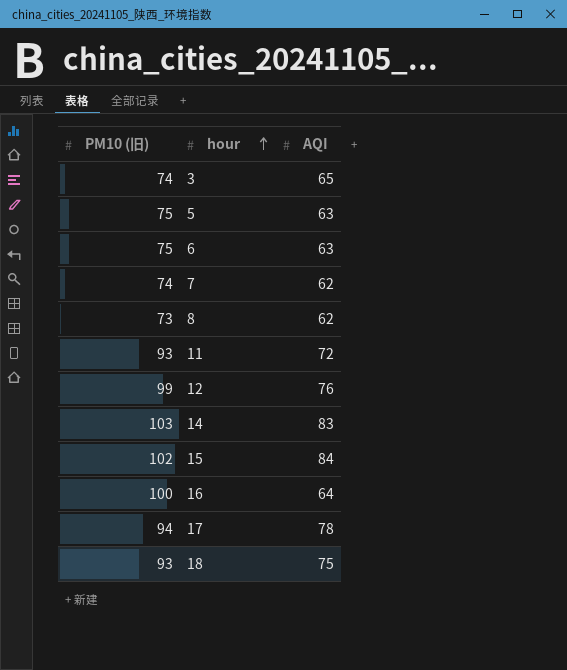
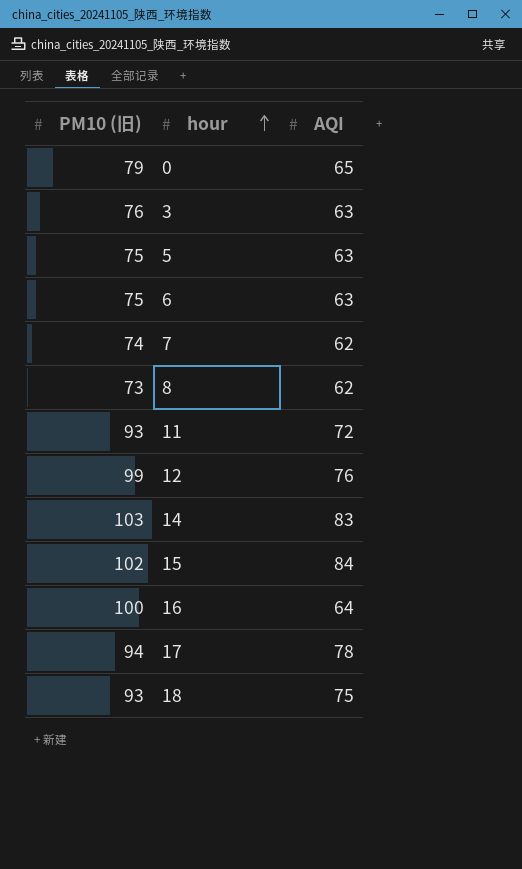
row 0: none -> 79 | 65
3 | PM10 (旧): 74 -> 76
3 | AQI: 65 -> 63

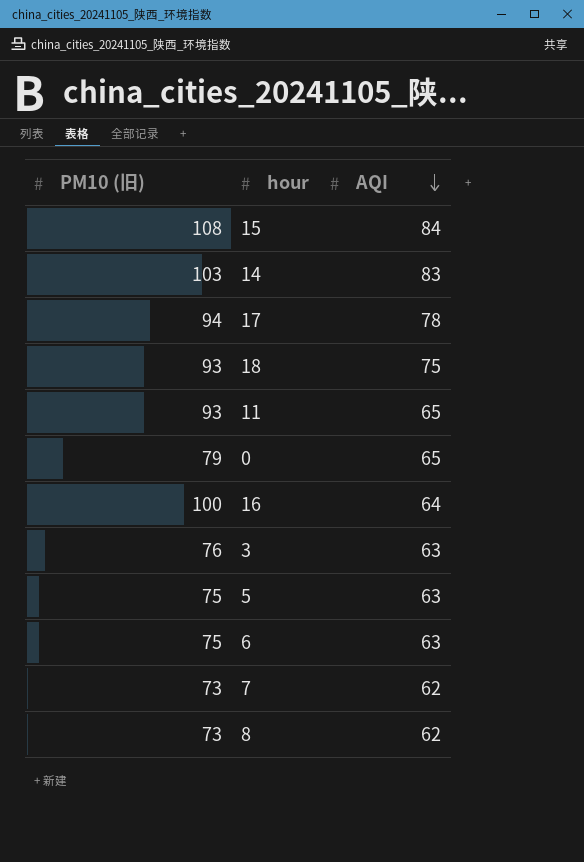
row order: hour ascending -> AQI descending
row 12: 99 | 76 -> none
15 | PM10 (旧): 102 -> 108
11 | AQI: 72 -> 65
7 | PM10 (旧): 74 -> 73

